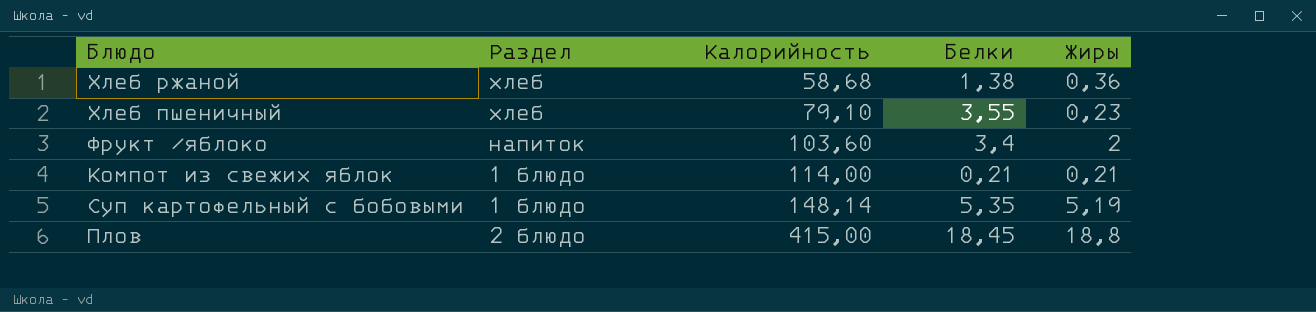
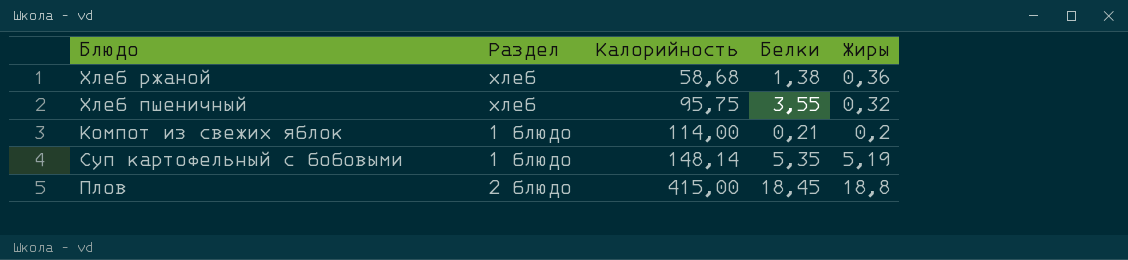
row Фрукт /яблоко: напиток | 103,60 | 3,4 | 2 -> none
Хлеб пшеничный | Калорийность: 79,10 -> 95,75
Хлеб пшеничный | Жиры: 0,23 -> 0,32
Компот из свежих яблок | Жиры: 0,21 -> 0,2

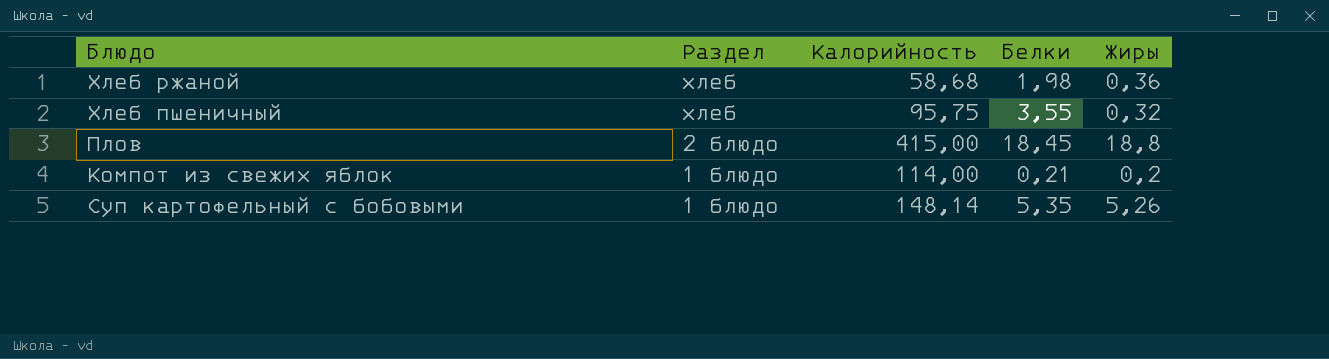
row order: Калорийность ascending -> Раздел descending
Хлеб ржаной | Белки: 1,38 -> 1,98
Суп картофельный с бобовыми | Жиры: 5,19 -> 5,26

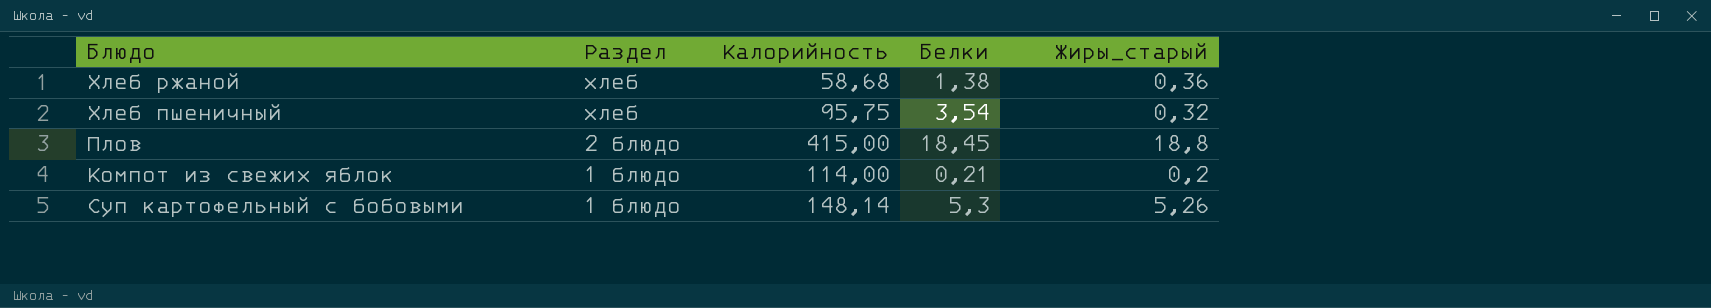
column name: Жиры -> Жиры_старый
Хлеб ржаной | Белки: 1,98 -> 1,38
Хлеб пшеничный | Белки: 3,55 -> 3,54
Суп картофельный с бобовыми | Белки: 5,35 -> 5,3

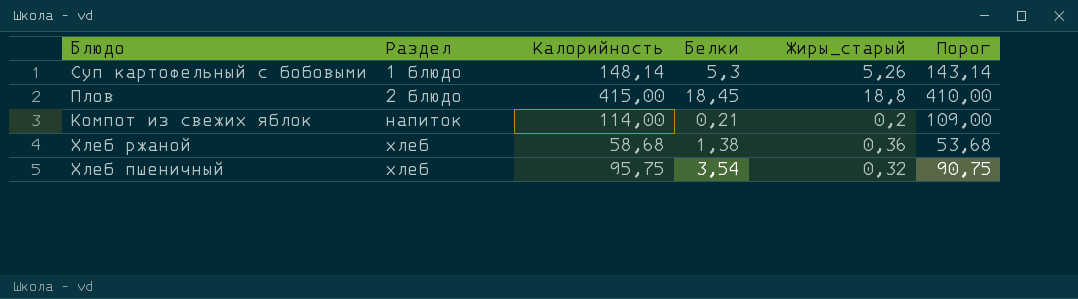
row order: Раздел descending -> Раздел ascending
column Порог | formula: none -> [Калорийность] - 5
Компот из свежих яблок | Раздел: 1 блюдо -> напиток

